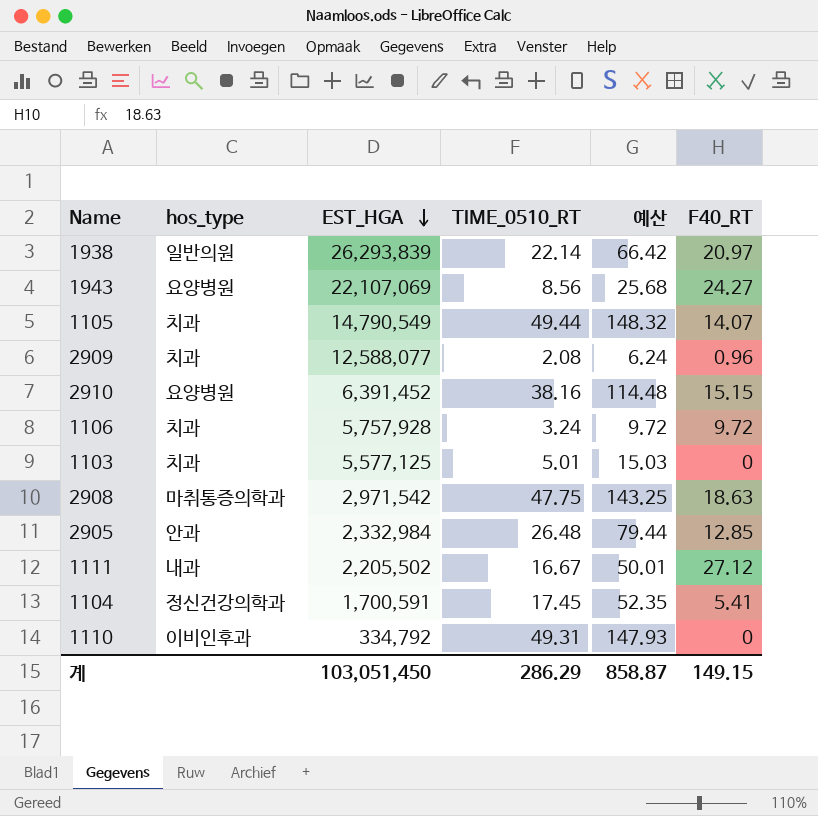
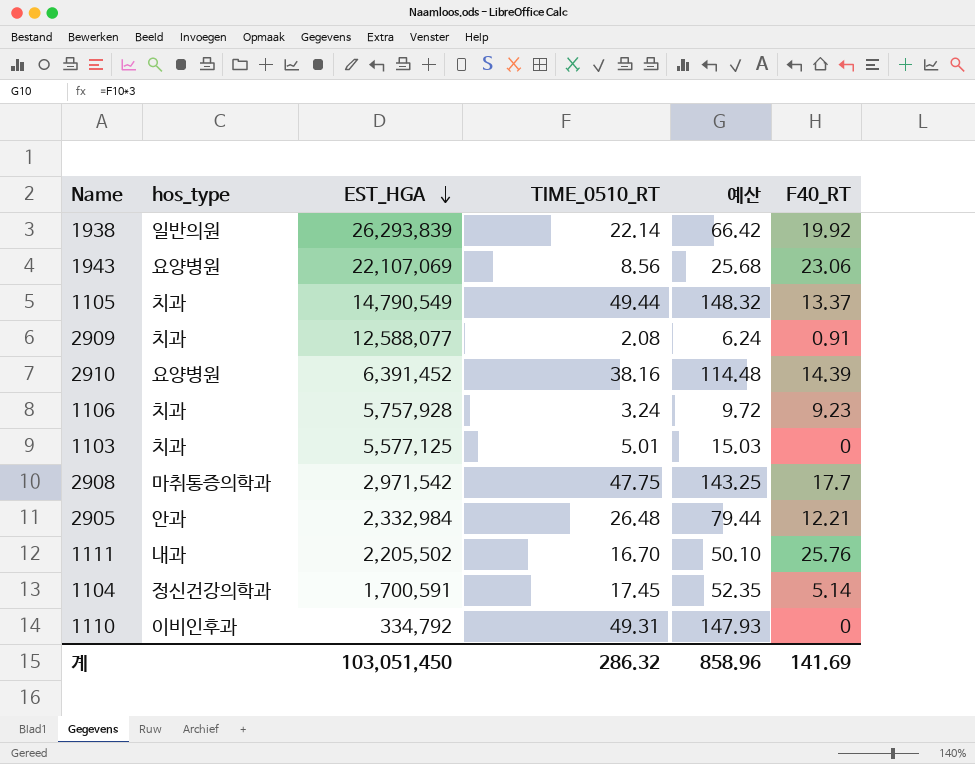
1938 | F40_RT: 20.97 -> 19.92
1943 | F40_RT: 24.27 -> 23.06
1105 | F40_RT: 14.07 -> 13.37
2909 | F40_RT: 0.96 -> 0.91
2910 | F40_RT: 15.15 -> 14.39
1106 | F40_RT: 9.72 -> 9.23
2908 | F40_RT: 18.63 -> 17.7
2905 | F40_RT: 12.85 -> 12.21
1111 | TIME_0510_RT: 16.67 -> 16.70
1111 | 예산: 50.01 -> 50.10
1111 | F40_RT: 27.12 -> 25.76
1104 | F40_RT: 5.41 -> 5.14
계 | TIME_0510_RT: 286.29 -> 286.32
계 | 예산: 858.87 -> 858.96
계 | F40_RT: 149.15 -> 141.69

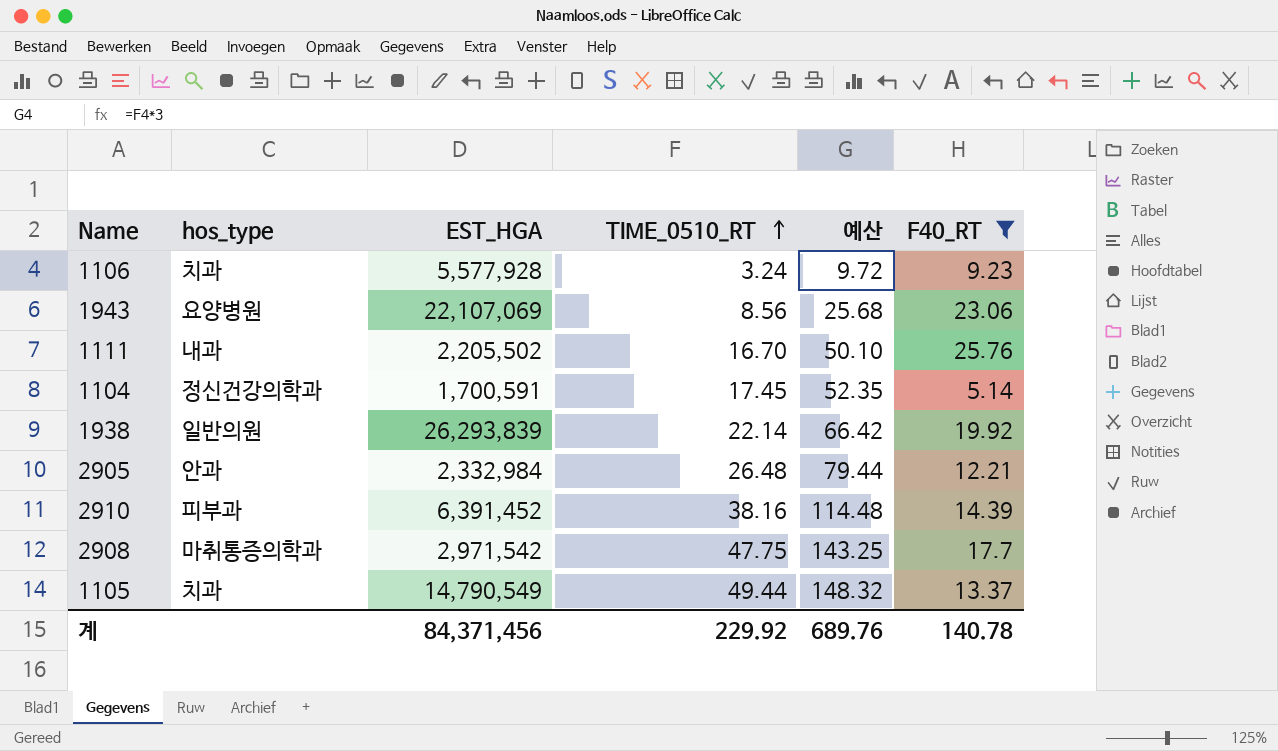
filter: none -> F40_RT >= 5.14
row order: EST_HGA descending -> TIME_0510_RT ascending
1106 | EST_HGA: 5,757,928 -> 5,577,928
2910 | hos_type: 요양병원 -> 피부과
계 | EST_HGA: 103,051,450 -> 84,371,456
계 | TIME_0510_RT: 286.32 -> 229.92
계 | 예산: 858.96 -> 689.76
계 | F40_RT: 141.69 -> 140.78

